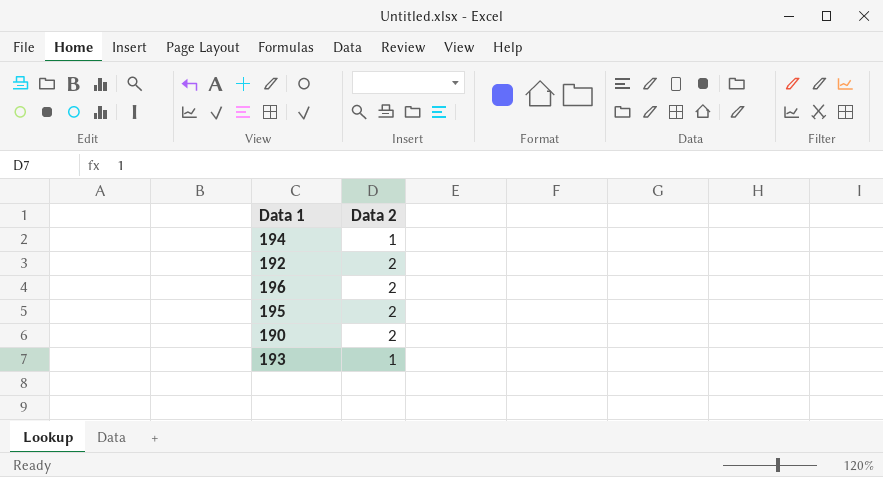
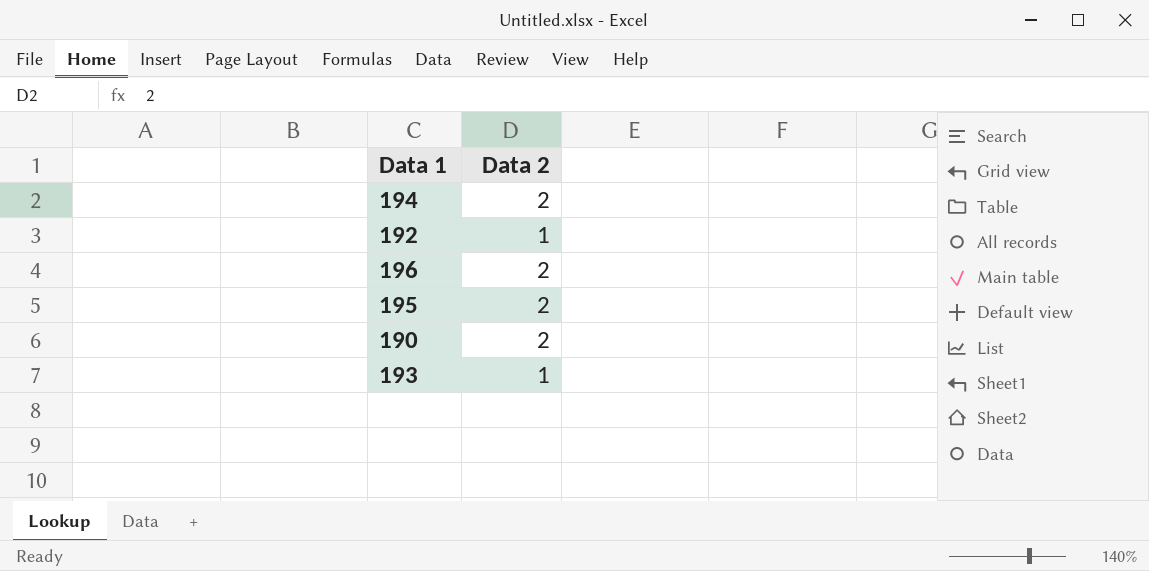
194 | Data 2: 1 -> 2
192 | Data 2: 2 -> 1

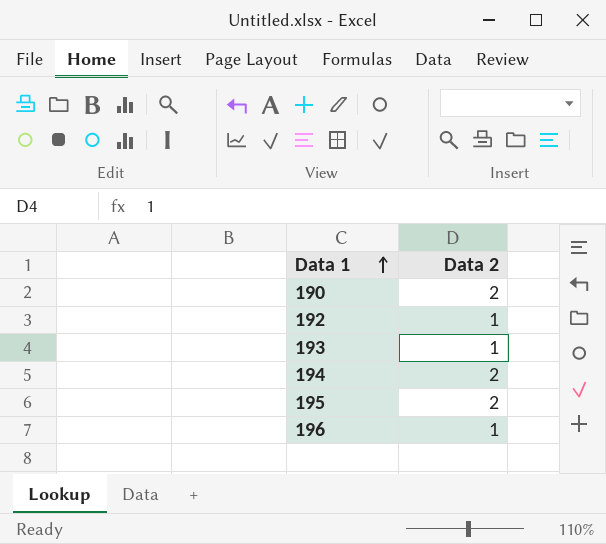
row order: none -> Data 1 ascending
196 | Data 2: 2 -> 1

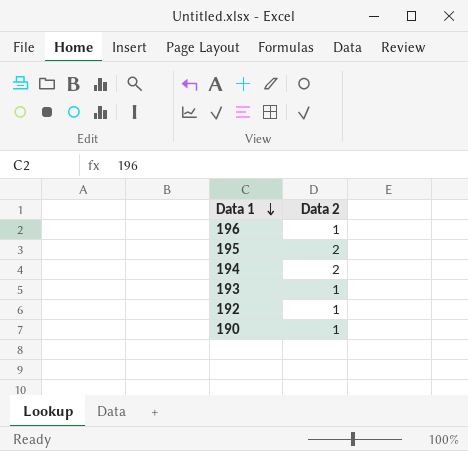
row order: Data 1 ascending -> Data 1 descending
190 | Data 2: 2 -> 1

